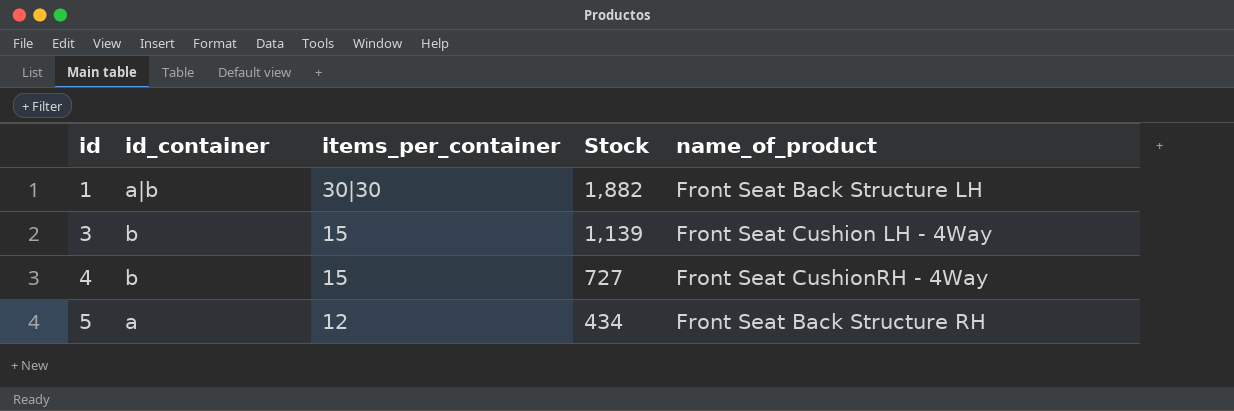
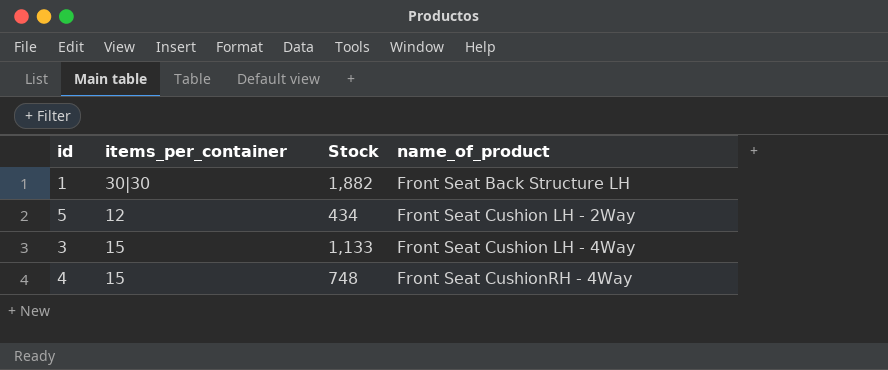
row order: id ascending -> name_of_product ascending
column id_container | position: 2 -> none
5 | name_of_product: Front Seat Back Structure RH -> Front Seat Cushion LH - 2Way
3 | Stock: 1,139 -> 1,133
4 | Stock: 727 -> 748

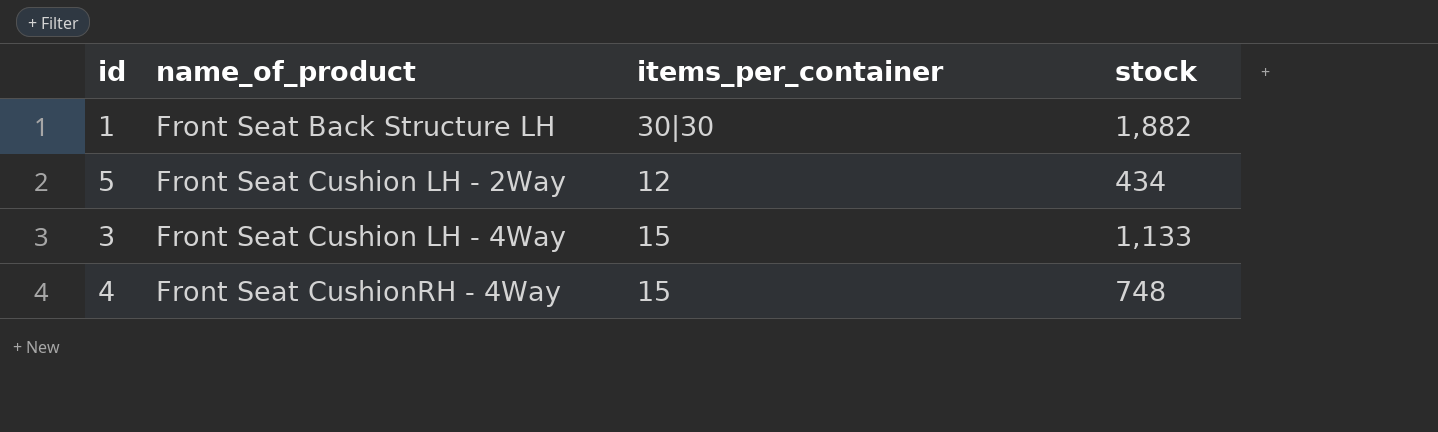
column name_of_product | position: 4 -> 2
column name: Stock -> stock

